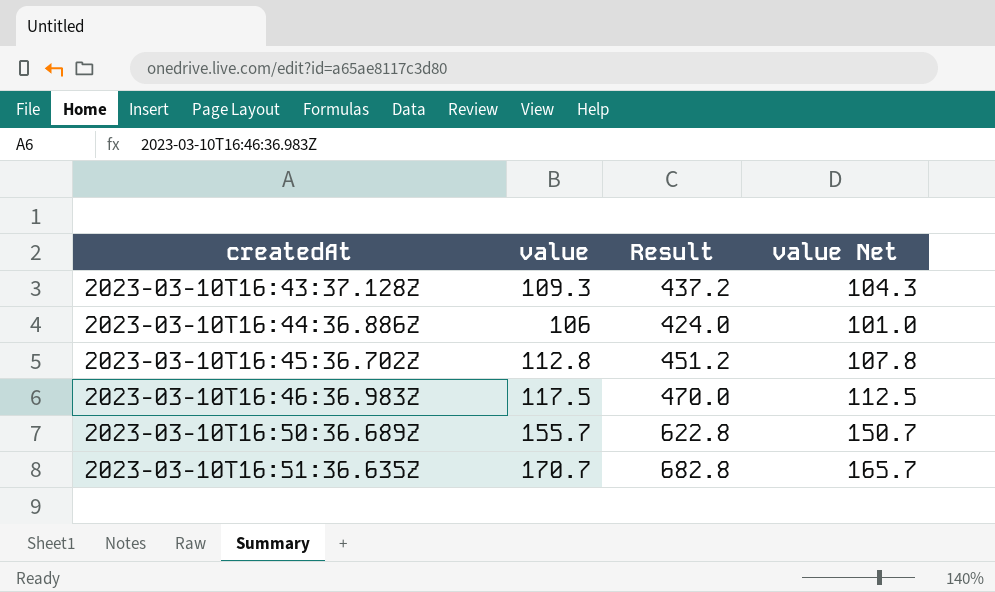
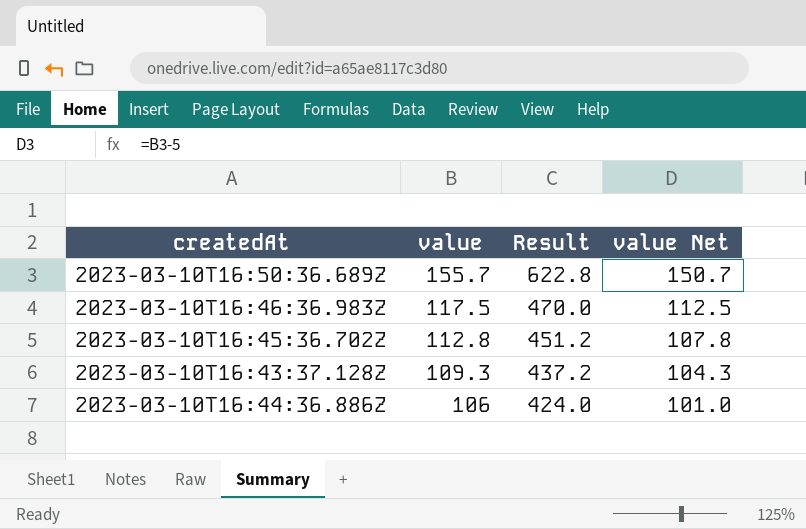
row order: createdAt ascending -> value descending
row 2023-03-10T16:51:36.635Z: 170.7 | 682.8 | 165.7 -> none

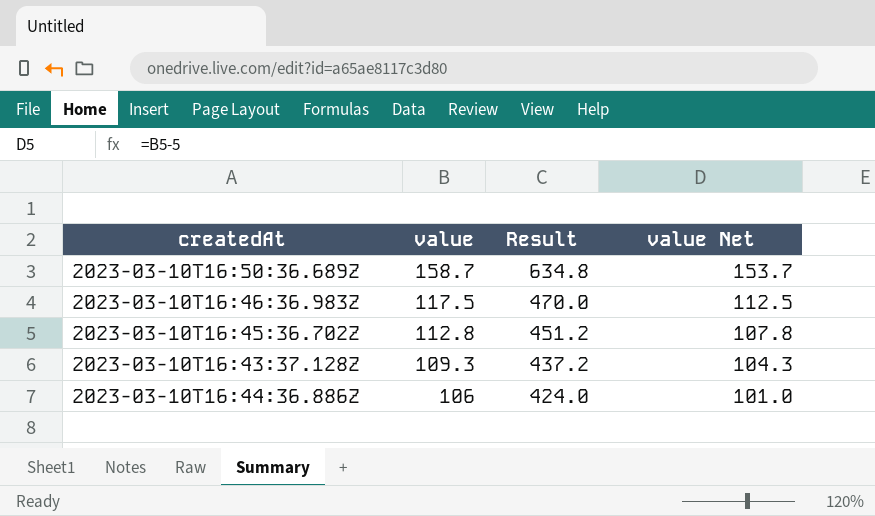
2023-03-10T16:50:36.689Z | value: 155.7 -> 158.7
2023-03-10T16:50:36.689Z | Result: 622.8 -> 634.8
2023-03-10T16:50:36.689Z | value Net: 150.7 -> 153.7

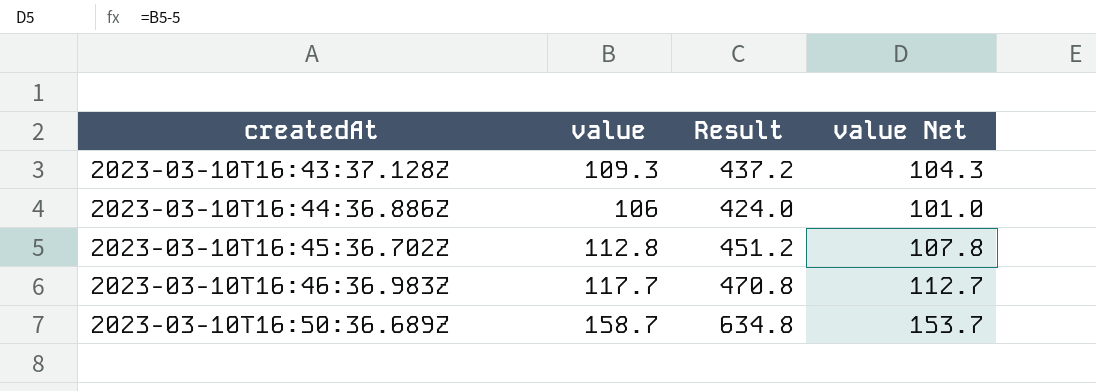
row order: value descending -> createdAt ascending
2023-03-10T16:46:36.983Z | value: 117.5 -> 117.7
2023-03-10T16:46:36.983Z | Result: 470.0 -> 470.8
2023-03-10T16:46:36.983Z | value Net: 112.5 -> 112.7

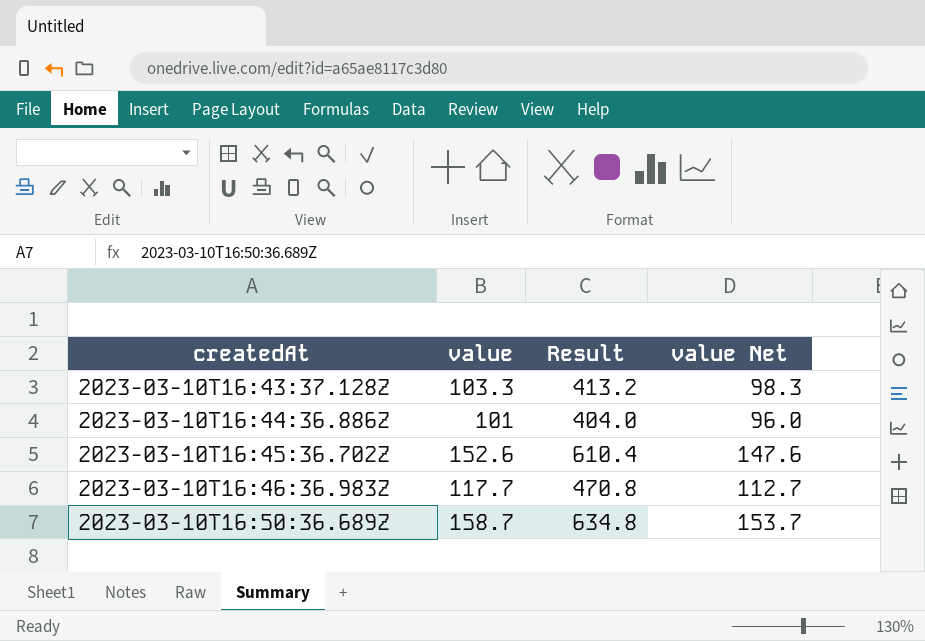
2023-03-10T16:43:37.128Z | value: 109.3 -> 103.3
2023-03-10T16:43:37.128Z | Result: 437.2 -> 413.2
2023-03-10T16:43:37.128Z | value Net: 104.3 -> 98.3
2023-03-10T16:44:36.886Z | value: 106 -> 101
2023-03-10T16:44:36.886Z | Result: 424.0 -> 404.0
2023-03-10T16:44:36.886Z | value Net: 101.0 -> 96.0
2023-03-10T16:45:36.702Z | value: 112.8 -> 152.6
2023-03-10T16:45:36.702Z | Result: 451.2 -> 610.4
2023-03-10T16:45:36.702Z | value Net: 107.8 -> 147.6

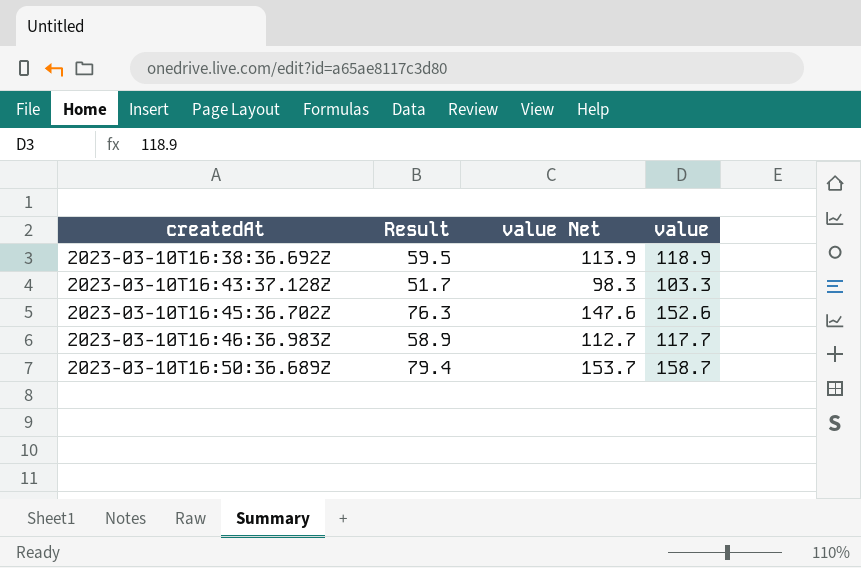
column Result | formula: [value] * 4 -> [value] * 0.5
column value | position: 2 -> 4
row 2023-03-10T16:44:36.886Z: 101 | 404.0 | 96.0 -> none
row 2023-03-10T16:38:36.692Z: none -> 59.5 | 113.9 | 118.9

